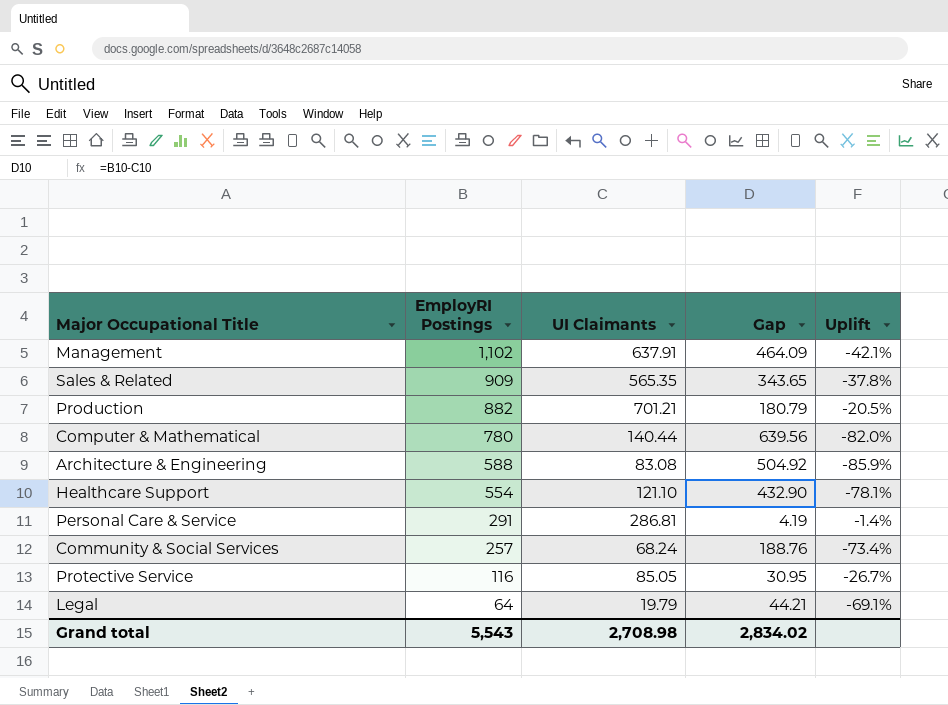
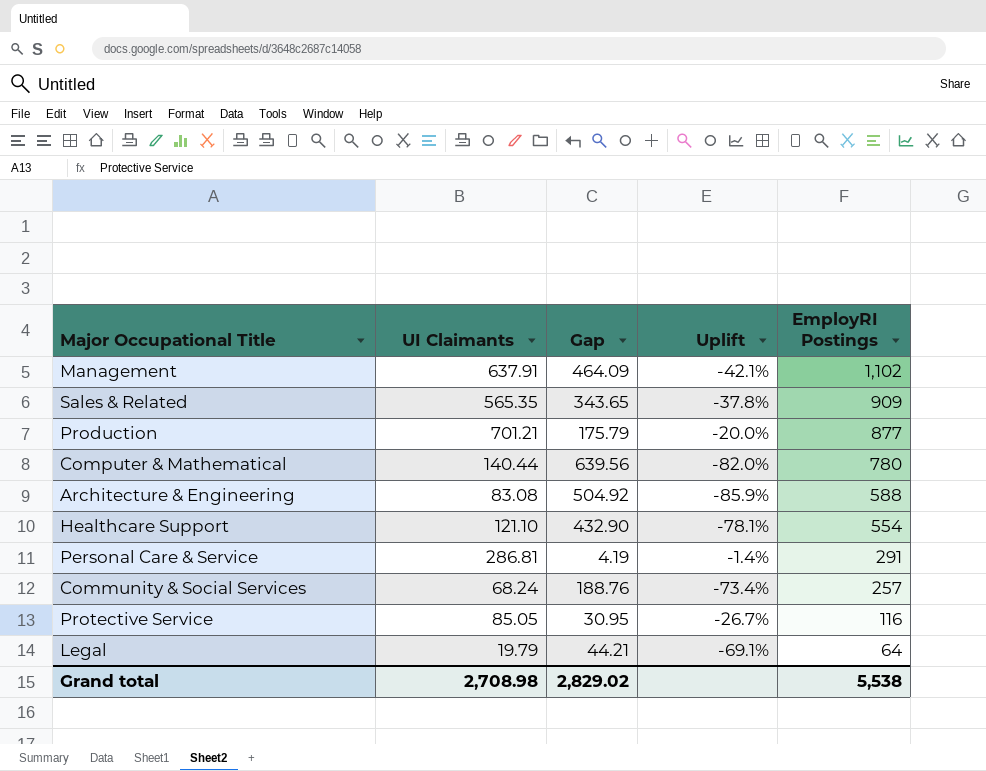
column EmployRI Postings | position: 2 -> 5
Production | Gap: 180.79 -> 175.79
Production | Uplift: -20.5% -> -20.0%
Production | EmployRI Postings: 882 -> 877
Grand total | Gap: 2,834.02 -> 2,829.02
Grand total | EmployRI Postings: 5,543 -> 5,538

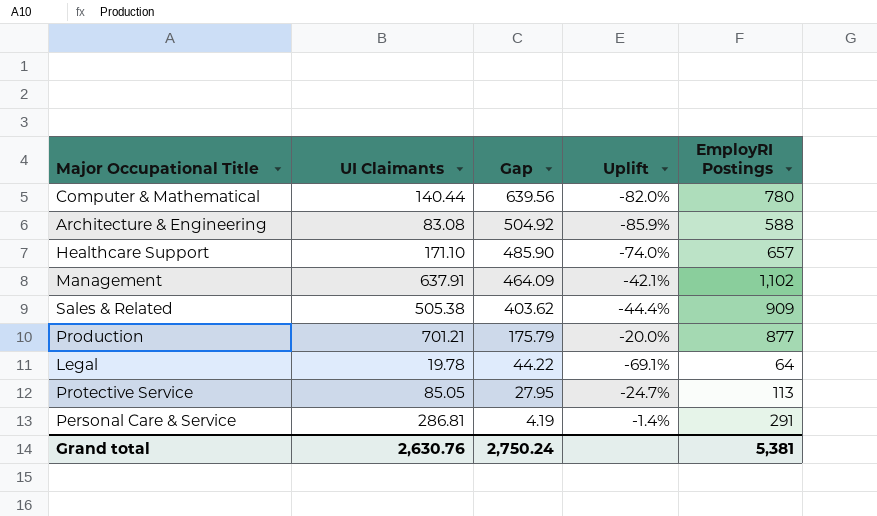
row order: EmployRI Postings descending -> Gap descending
row Community & Social Services: 68.24 | 188.76 | -73.4% | 257 -> none
Healthcare Support | UI Claimants: 121.10 -> 171.10
Healthcare Support | Gap: 432.90 -> 485.90
Healthcare Support | Uplift: -78.1% -> -74.0%
Healthcare Support | EmployRI Postings: 554 -> 657
Sales & Related | UI Claimants: 565.35 -> 505.38
Sales & Related | Gap: 343.65 -> 403.62
Sales & Related | Uplift: -37.8% -> -44.4%
Legal | UI Claimants: 19.79 -> 19.78
Legal | Gap: 44.21 -> 44.22
Protective Service | Gap: 30.95 -> 27.95
Protective Service | Uplift: -26.7% -> -24.7%
Protective Service | EmployRI Postings: 116 -> 113
Grand total | UI Claimants: 2,708.98 -> 2,630.76
Grand total | Gap: 2,829.02 -> 2,750.24
Grand total | EmployRI Postings: 5,538 -> 5,381

